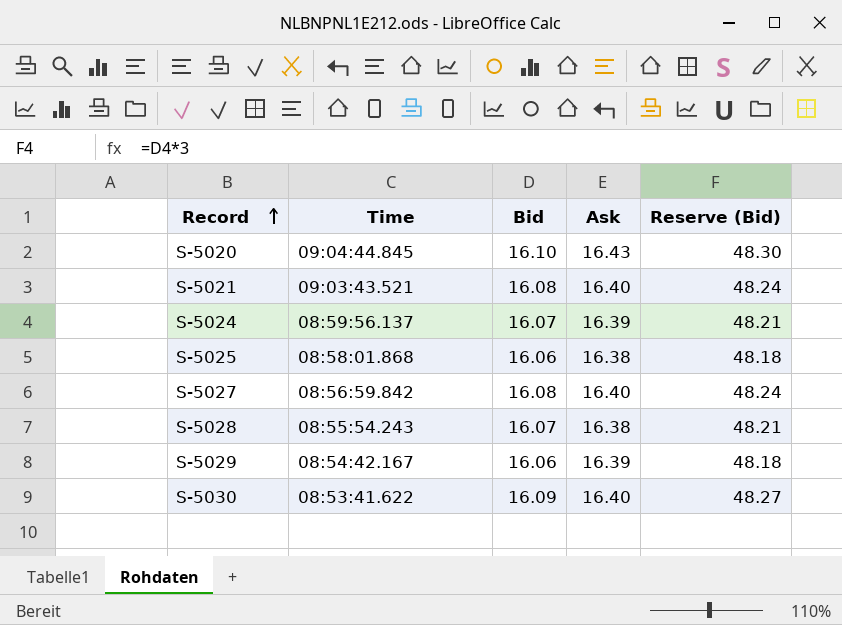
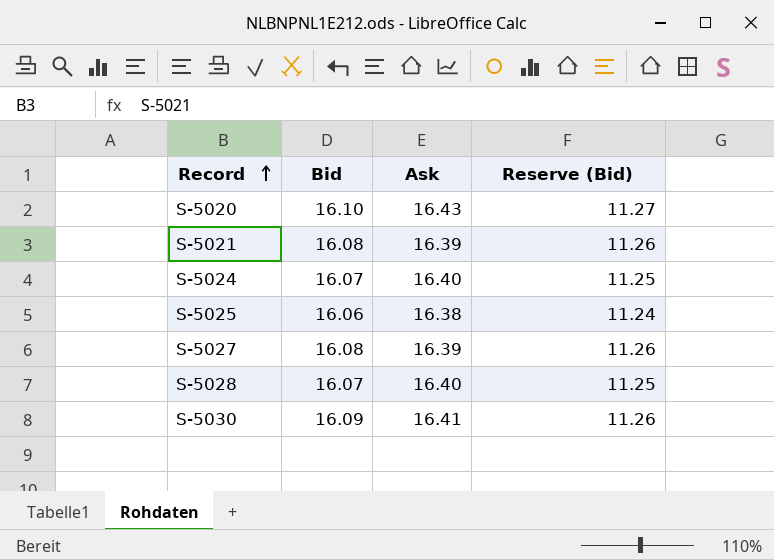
column Time | position: 2 -> none
column Reserve (Bid) | formula: [Bid] * 3 -> [Bid] * 0.7
row S-5029: 08:54:42.167 | 16.06 | 16.39 | 48.18 -> none
S-5021 | Ask: 16.40 -> 16.39
S-5024 | Ask: 16.39 -> 16.40
S-5027 | Ask: 16.40 -> 16.39
S-5028 | Ask: 16.38 -> 16.40
S-5030 | Ask: 16.40 -> 16.41

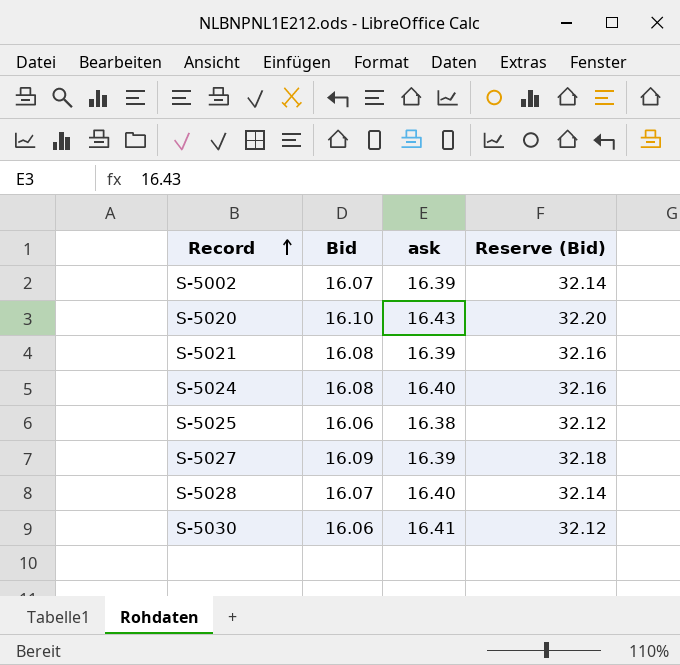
column name: Ask -> ask
column Reserve (Bid) | formula: [Bid] * 0.7 -> [Bid] * 2
row S-5002: none -> 16.07 | 16.39 | 32.14
S-5024 | Bid: 16.07 -> 16.08
S-5027 | Bid: 16.08 -> 16.09
S-5030 | Bid: 16.09 -> 16.06

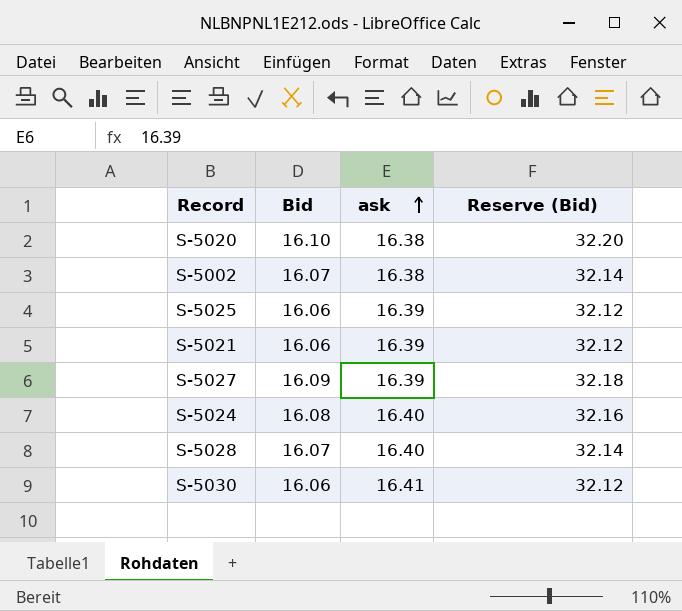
row order: Record ascending -> ask ascending
S-5020 | ask: 16.43 -> 16.38
S-5002 | ask: 16.39 -> 16.38
S-5025 | ask: 16.38 -> 16.39
S-5021 | Bid: 16.08 -> 16.06
S-5021 | Reserve (Bid): 32.16 -> 32.12

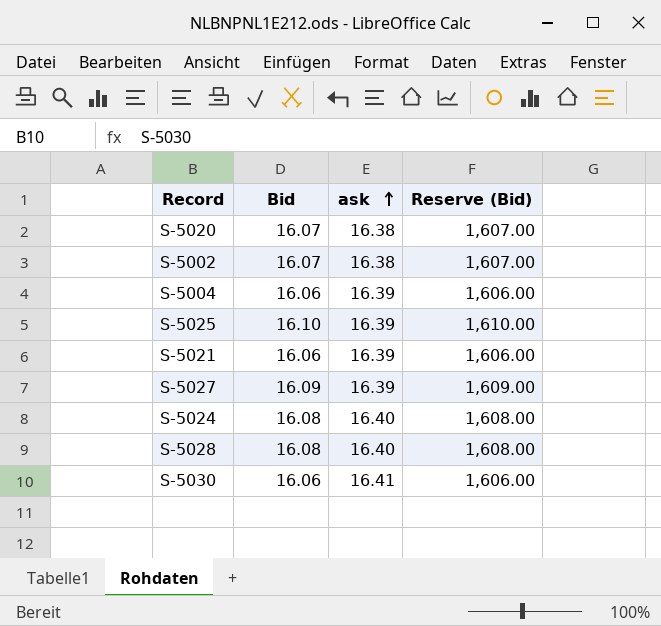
column Reserve (Bid) | formula: [Bid] * 2 -> [Bid] * 100
S-5020 | Bid: 16.10 -> 16.07
row S-5004: none -> 16.06 | 16.39 | 1,606.00
S-5025 | Bid: 16.06 -> 16.10
S-5028 | Bid: 16.07 -> 16.08

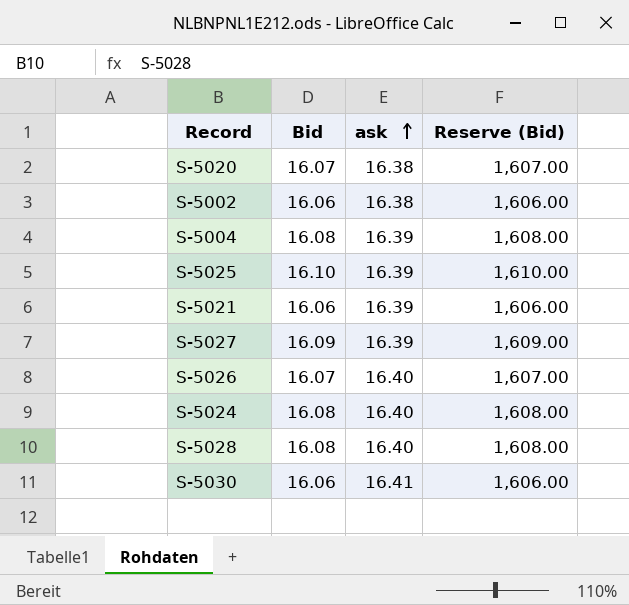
S-5002 | Bid: 16.07 -> 16.06
S-5002 | Reserve (Bid): 1,607.00 -> 1,606.00
S-5004 | Bid: 16.06 -> 16.08
S-5004 | Reserve (Bid): 1,606.00 -> 1,608.00
row S-5026: none -> 16.07 | 16.40 | 1,607.00

